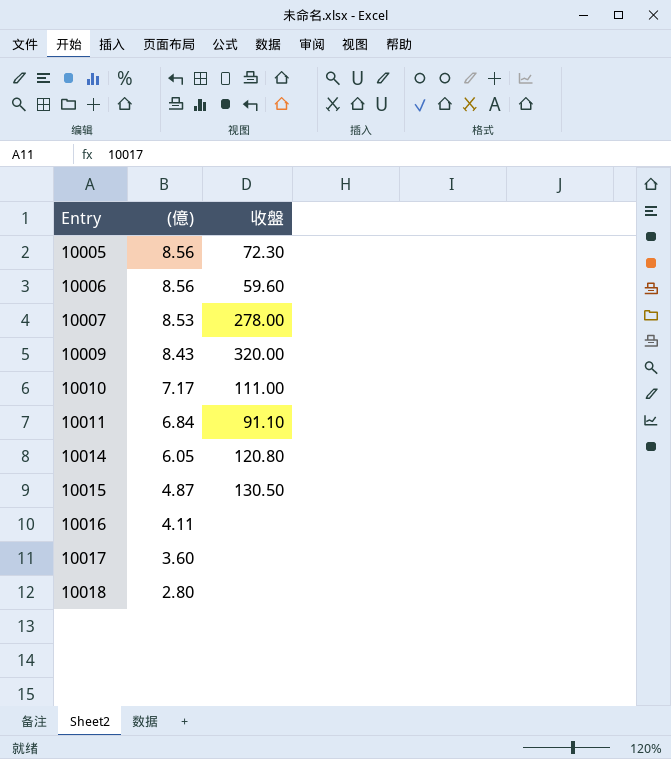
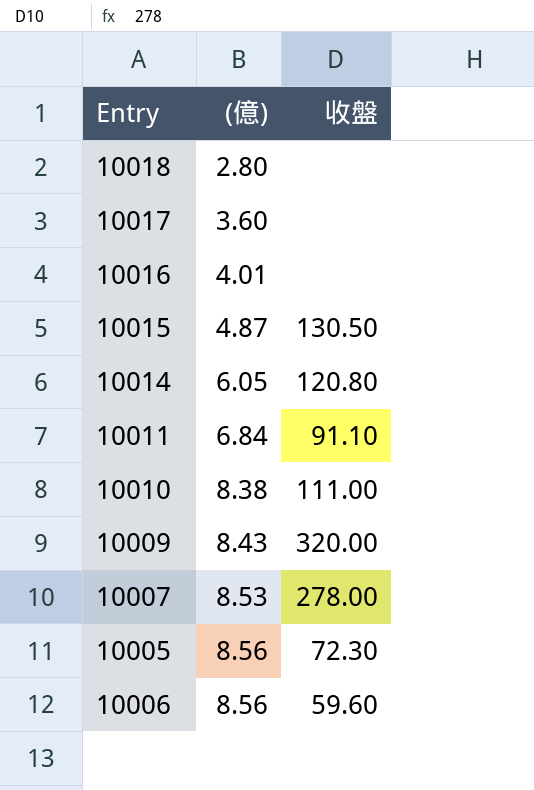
row order: Entry ascending -> (億) ascending
10016 | (億): 4.11 -> 4.01
10010 | (億): 7.17 -> 8.38

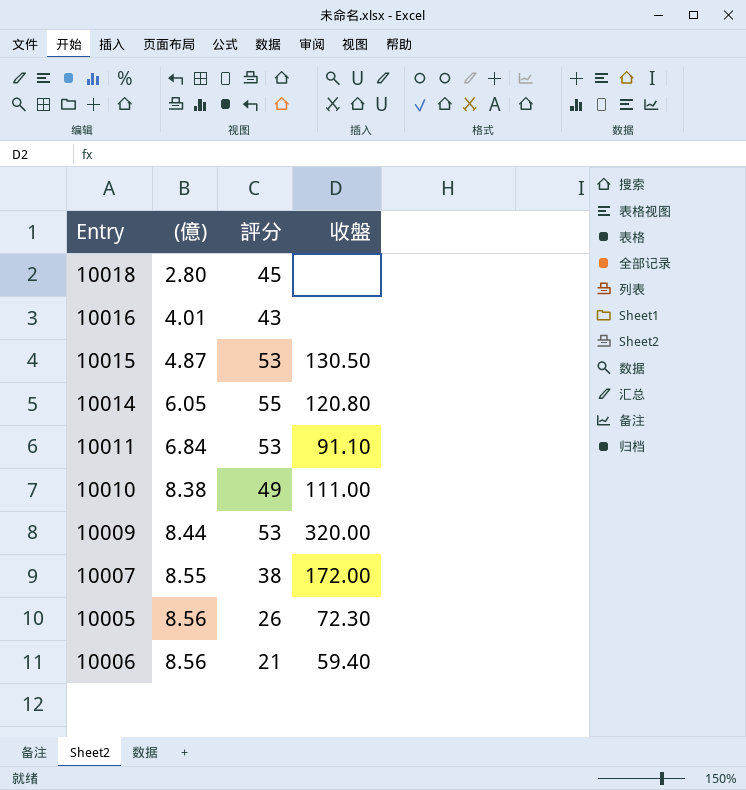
column 評分 | position: none -> 3
row 10017: 3.60 | none -> none
10009 | (億): 8.43 -> 8.44
10007 | (億): 8.53 -> 8.55
10007 | 收盤: 278.00 -> 172.00
10006 | 收盤: 59.60 -> 59.40

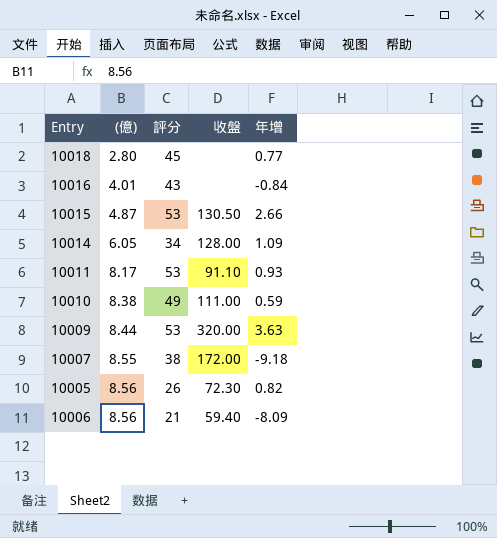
column 年增 | position: none -> 5
10014 | 評分: 55 -> 34
10014 | 收盤: 120.80 -> 128.00
10011 | (億): 6.84 -> 8.17

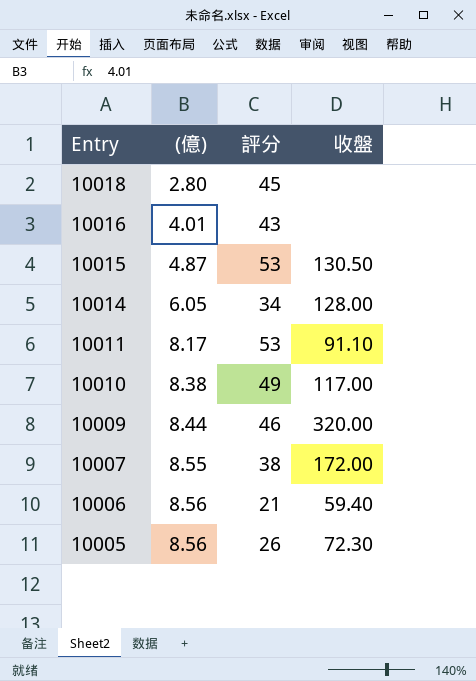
row order: (億) ascending -> Entry descending
column 年增 | position: 5 -> none
10010 | 收盤: 111.00 -> 117.00
10009 | 評分: 53 -> 46

